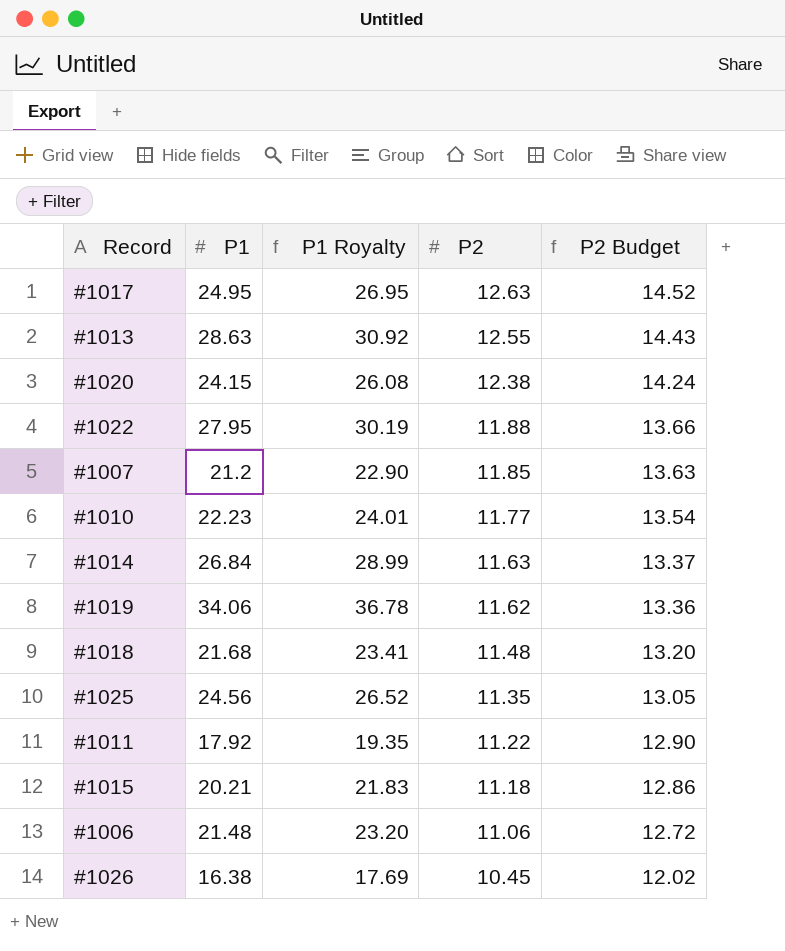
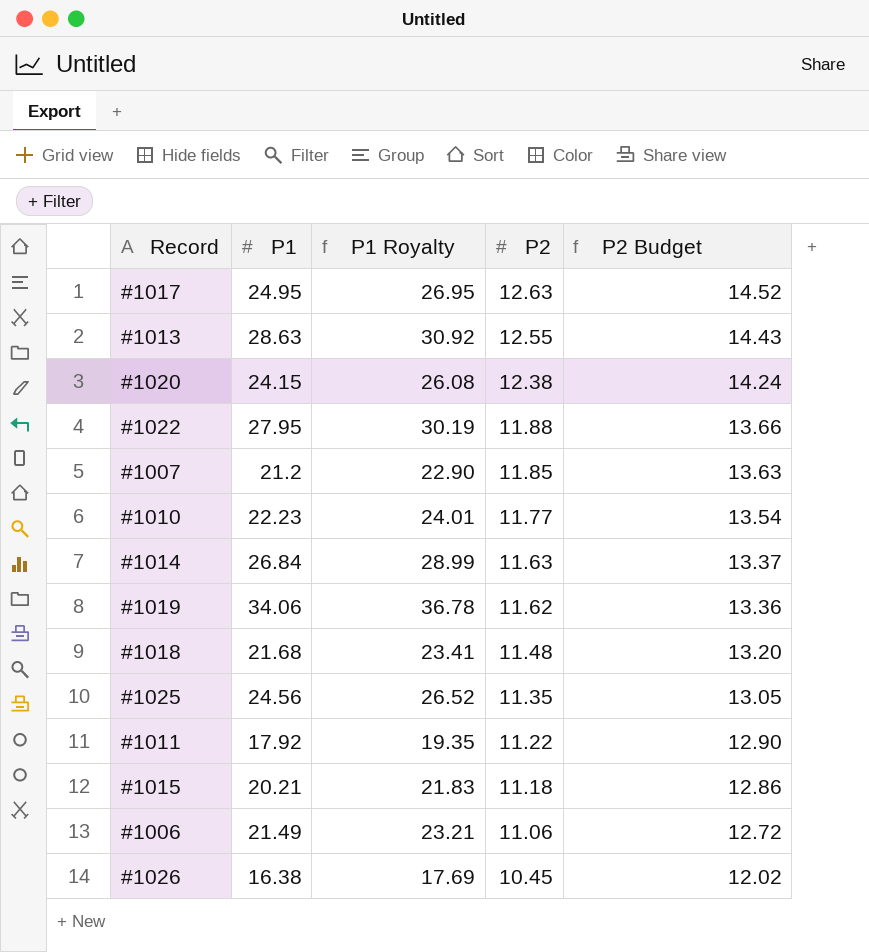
#1006 | P1: 21.48 -> 21.49
#1006 | P1 Royalty: 23.20 -> 23.21

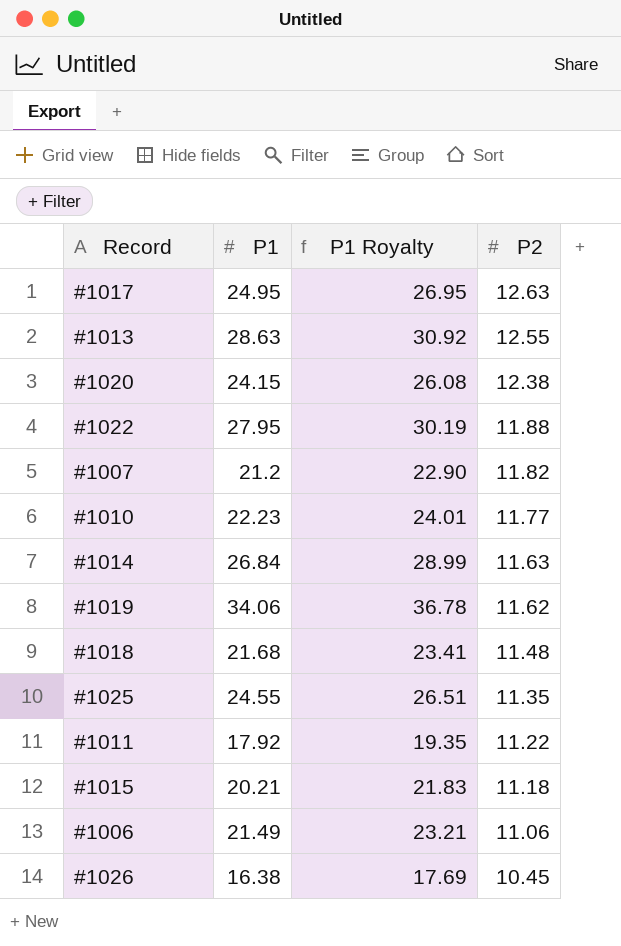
column P2 Budget | formula: [P2] * 1.15 -> none
#1007 | P2: 11.85 -> 11.82
#1025 | P1: 24.56 -> 24.55
#1025 | P1 Royalty: 26.52 -> 26.51

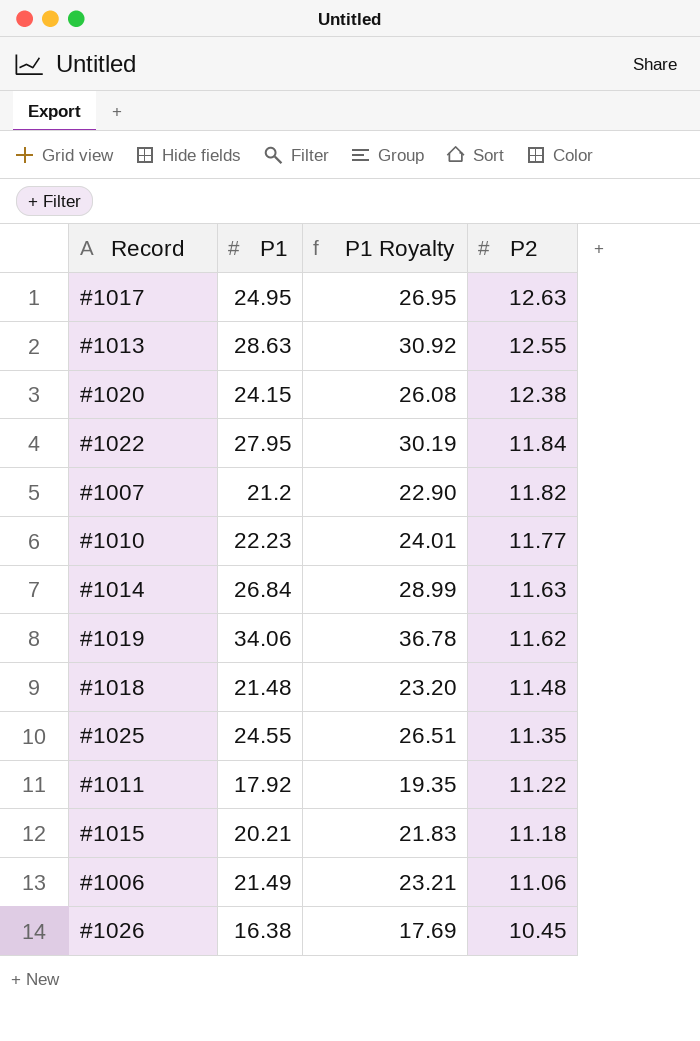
#1022 | P2: 11.88 -> 11.84
#1018 | P1: 21.68 -> 21.48
#1018 | P1 Royalty: 23.41 -> 23.20

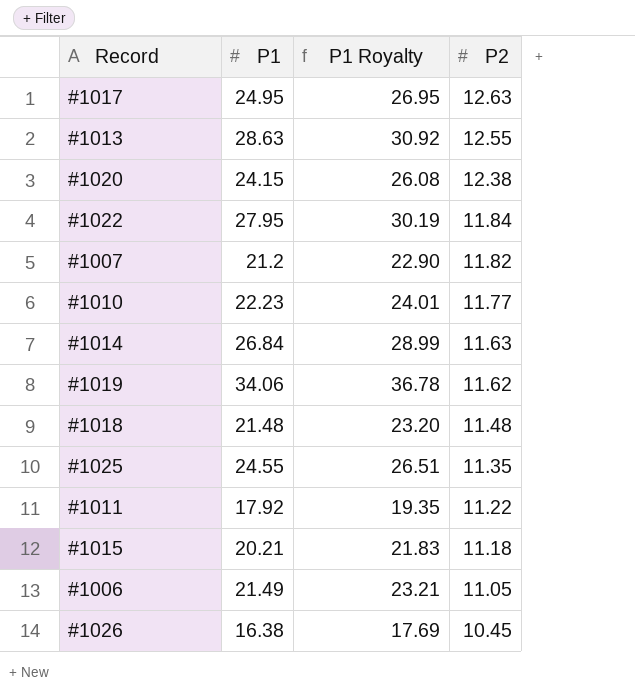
#1006 | P2: 11.06 -> 11.05

